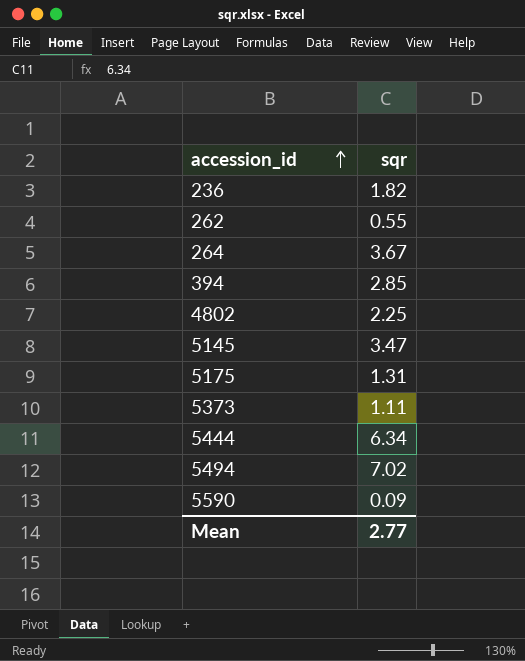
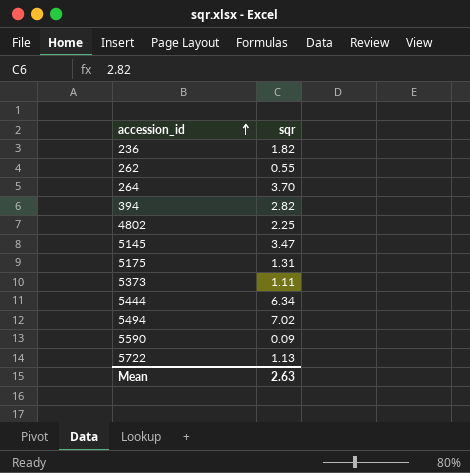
264 | sqr: 3.67 -> 3.70
394 | sqr: 2.85 -> 2.82
row 5722: none -> 1.13
Mean | sqr: 2.77 -> 2.63

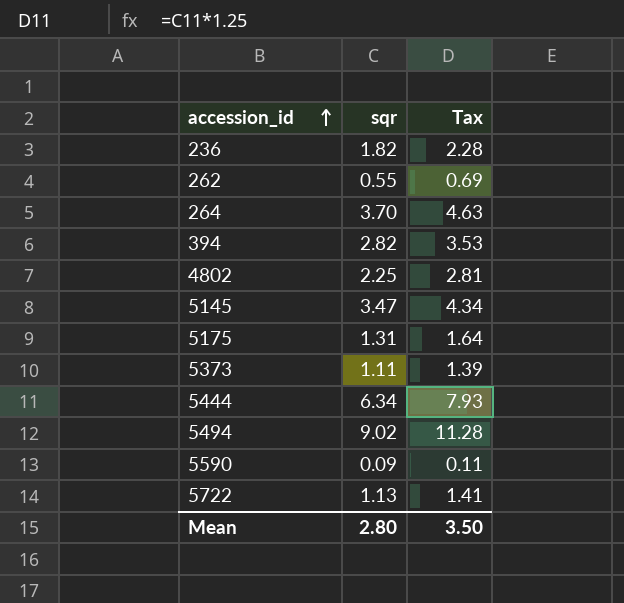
column Tax | formula: none -> [sqr] * 1.25
5494 | sqr: 7.02 -> 9.02
Mean | sqr: 2.63 -> 2.80

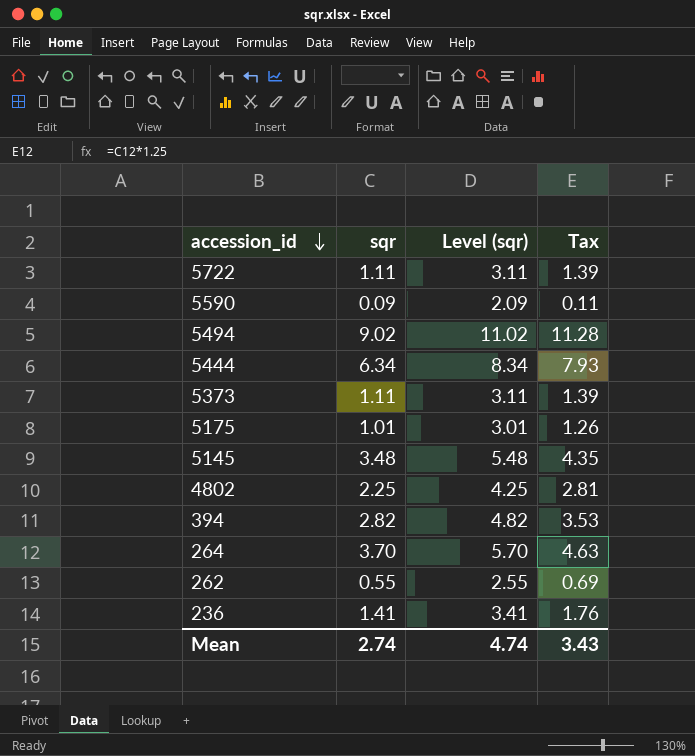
row order: accession_id ascending -> accession_id descending
column Level (sqr) | formula: none -> [sqr] + 2
5722 | sqr: 1.13 -> 1.11
5722 | Tax: 1.41 -> 1.39
5175 | sqr: 1.31 -> 1.01
5175 | Tax: 1.64 -> 1.26
5145 | sqr: 3.47 -> 3.48
5145 | Tax: 4.34 -> 4.35
236 | sqr: 1.82 -> 1.41
236 | Tax: 2.28 -> 1.76
Mean | sqr: 2.80 -> 2.74
Mean | Tax: 3.50 -> 3.43

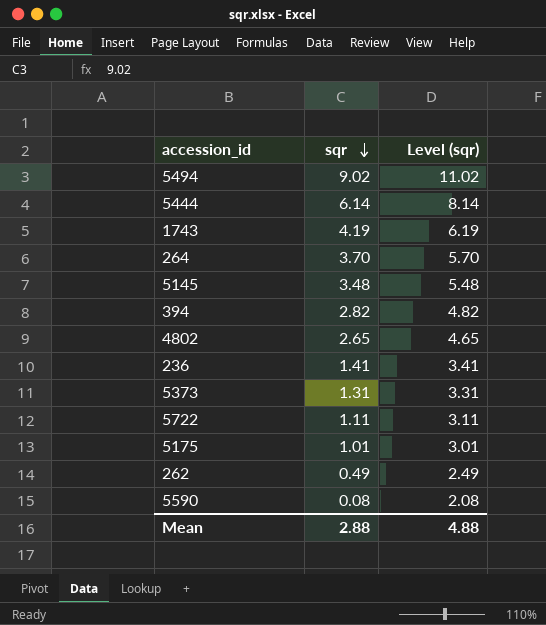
row order: accession_id descending -> sqr descending
column Tax | formula: [sqr] * 1.25 -> none
5444 | sqr: 6.34 -> 6.14
5444 | Level (sqr): 8.34 -> 8.14
row 1743: none -> 4.19 | 6.19
4802 | sqr: 2.25 -> 2.65
4802 | Level (sqr): 4.25 -> 4.65
5373 | sqr: 1.11 -> 1.31
5373 | Level (sqr): 3.11 -> 3.31
262 | sqr: 0.55 -> 0.49
262 | Level (sqr): 2.55 -> 2.49
5590 | sqr: 0.09 -> 0.08
5590 | Level (sqr): 2.09 -> 2.08
Mean | sqr: 2.74 -> 2.88
Mean | Level (sqr): 4.74 -> 4.88

